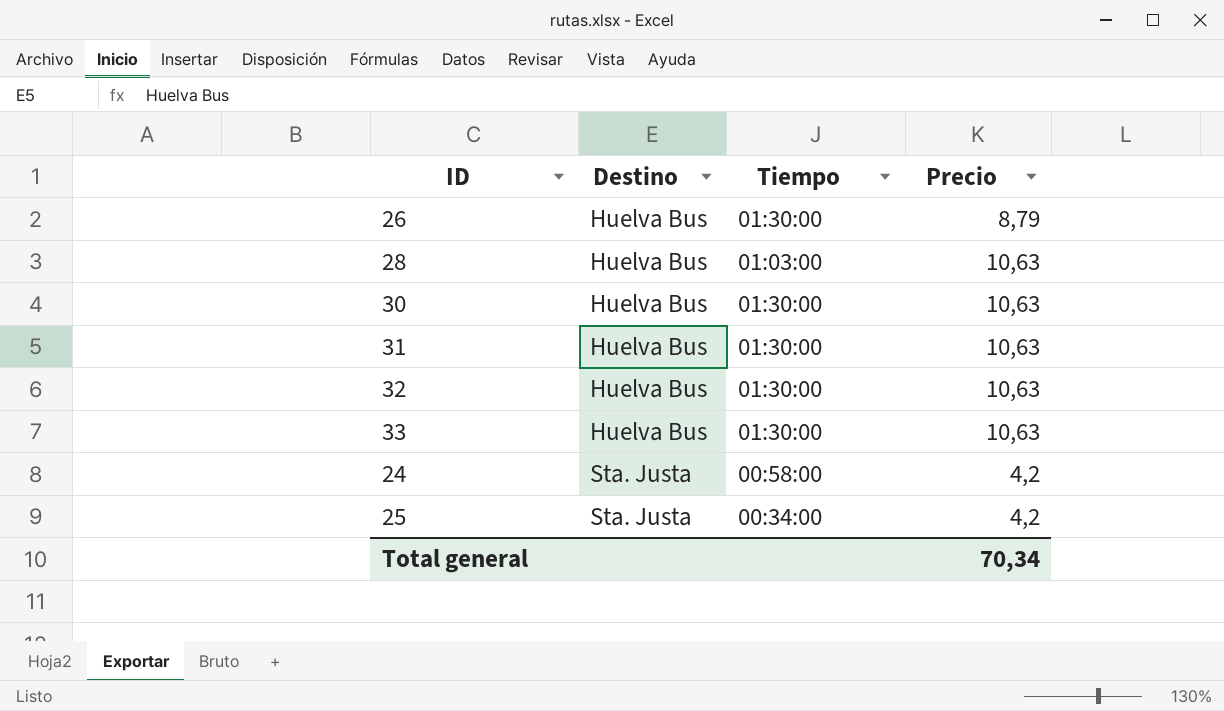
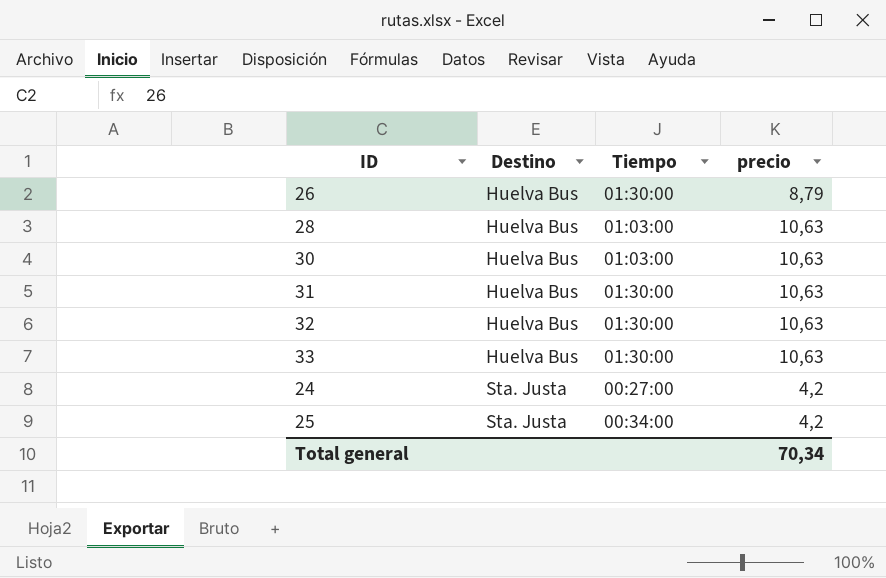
column name: Precio -> precio
30 | Tiempo: 01:30:00 -> 01:03:00
24 | Tiempo: 00:58:00 -> 00:27:00

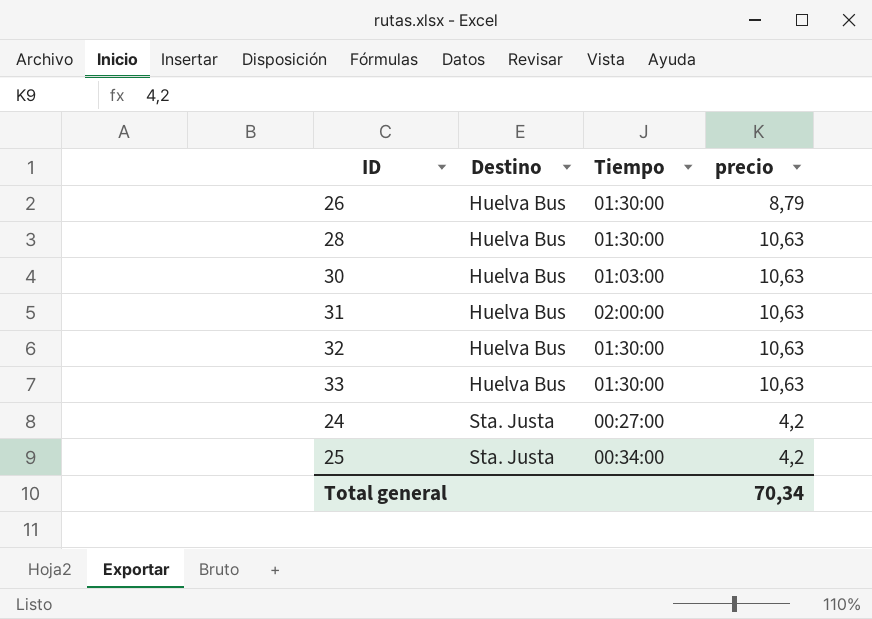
28 | Tiempo: 01:03:00 -> 01:30:00
31 | Tiempo: 01:30:00 -> 02:00:00

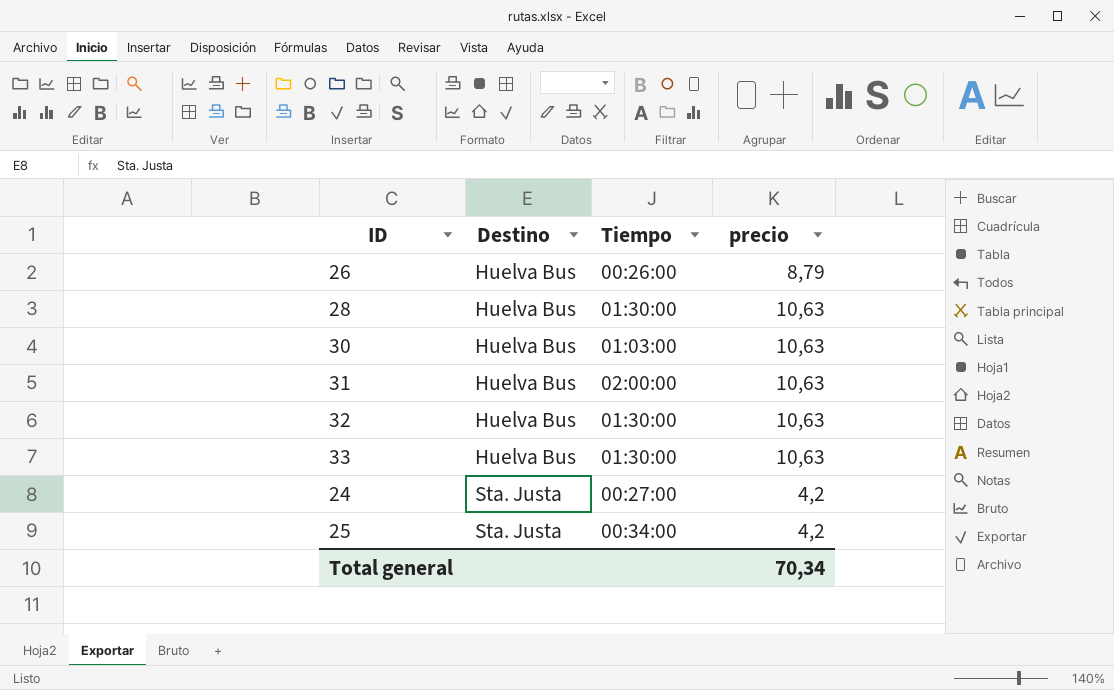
26 | Tiempo: 01:30:00 -> 00:26:00

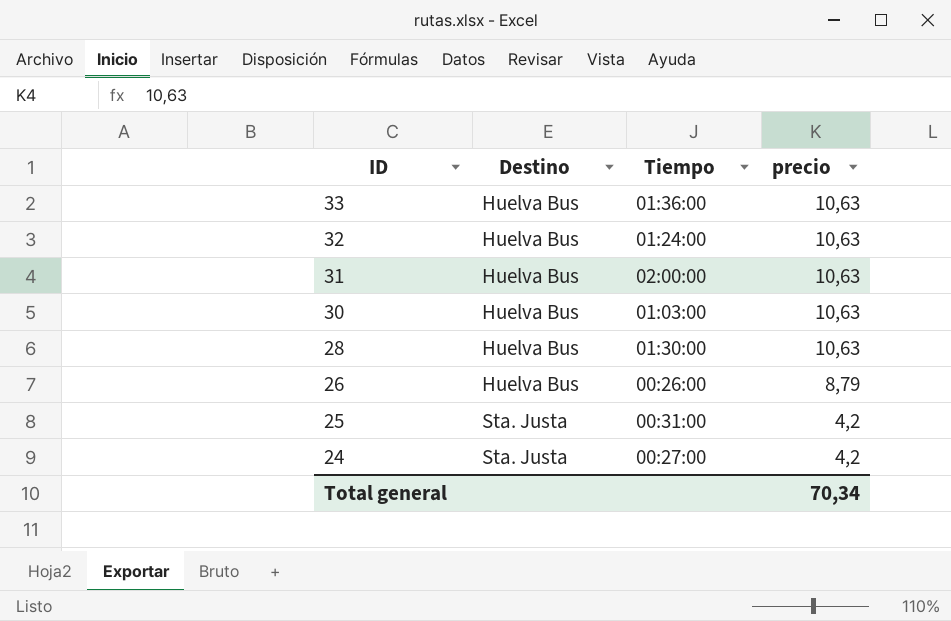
row order: Destino ascending -> ID descending
33 | Tiempo: 01:30:00 -> 01:36:00
32 | Tiempo: 01:30:00 -> 01:24:00
25 | Tiempo: 00:34:00 -> 00:31:00

